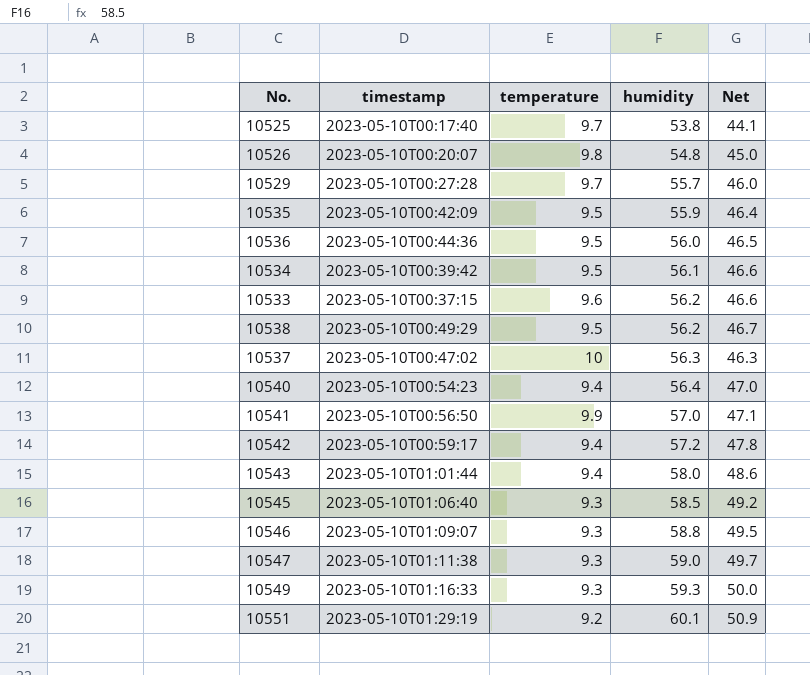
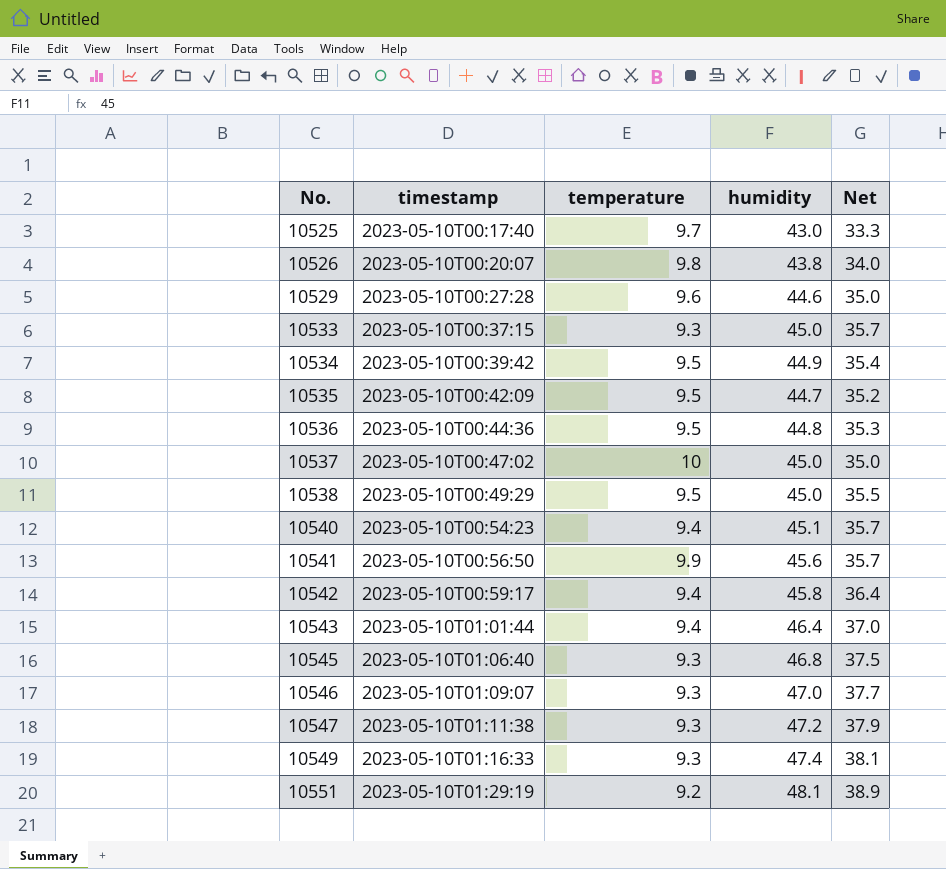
row order: humidity ascending -> No. ascending
10525 | humidity: 53.8 -> 43.0
10525 | Net: 44.1 -> 33.3
10526 | humidity: 54.8 -> 43.8
10526 | Net: 45.0 -> 34.0
10529 | temperature: 9.7 -> 9.6
10529 | humidity: 55.7 -> 44.6
10529 | Net: 46.0 -> 35.0
10533 | temperature: 9.6 -> 9.3
10533 | humidity: 56.2 -> 45.0
10533 | Net: 46.6 -> 35.7
10534 | humidity: 56.1 -> 44.9
10534 | Net: 46.6 -> 35.4
10535 | humidity: 55.9 -> 44.7
10535 | Net: 46.4 -> 35.2
10536 | humidity: 56.0 -> 44.8
10536 | Net: 46.5 -> 35.3
10537 | humidity: 56.3 -> 45.0
10537 | Net: 46.3 -> 35.0
10538 | humidity: 56.2 -> 45.0
10538 | Net: 46.7 -> 35.5
10540 | humidity: 56.4 -> 45.1
10540 | Net: 47.0 -> 35.7
10541 | humidity: 57.0 -> 45.6
10541 | Net: 47.1 -> 35.7
10542 | humidity: 57.2 -> 45.8
10542 | Net: 47.8 -> 36.4
10543 | humidity: 58.0 -> 46.4
10543 | Net: 48.6 -> 37.0
10545 | humidity: 58.5 -> 46.8
10545 | Net: 49.2 -> 37.5
10546 | humidity: 58.8 -> 47.0
10546 | Net: 49.5 -> 37.7
10547 | humidity: 59.0 -> 47.2
10547 | Net: 49.7 -> 37.9
10549 | humidity: 59.3 -> 47.4
10549 | Net: 50.0 -> 38.1
10551 | humidity: 60.1 -> 48.1
10551 | Net: 50.9 -> 38.9

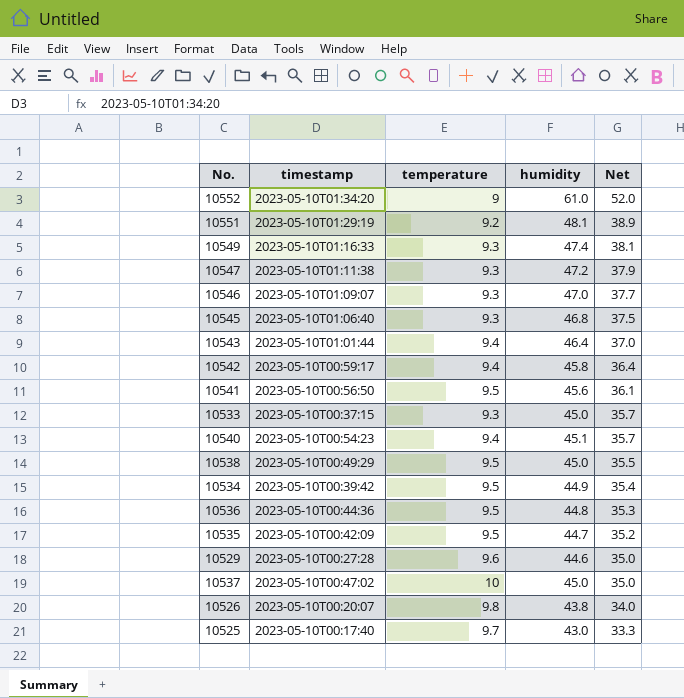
row order: No. ascending -> Net descending
row 10552: none -> 2023-05-10T01:34:20 | 9 | 61.0 | 52.0
10541 | temperature: 9.9 -> 9.5
10541 | Net: 35.7 -> 36.1

